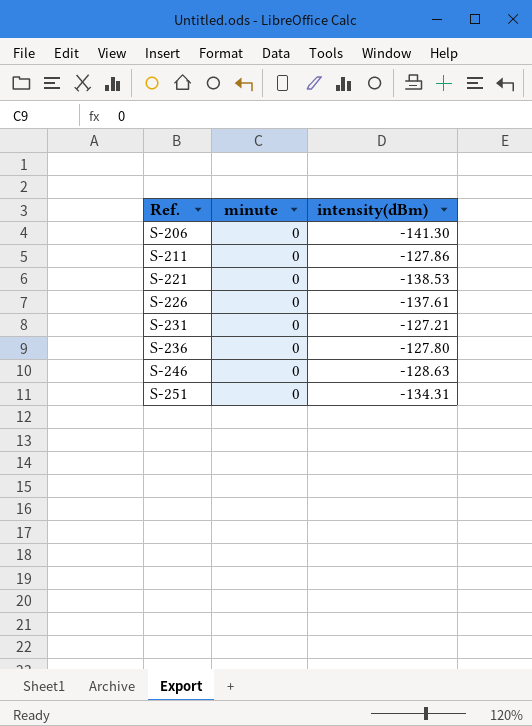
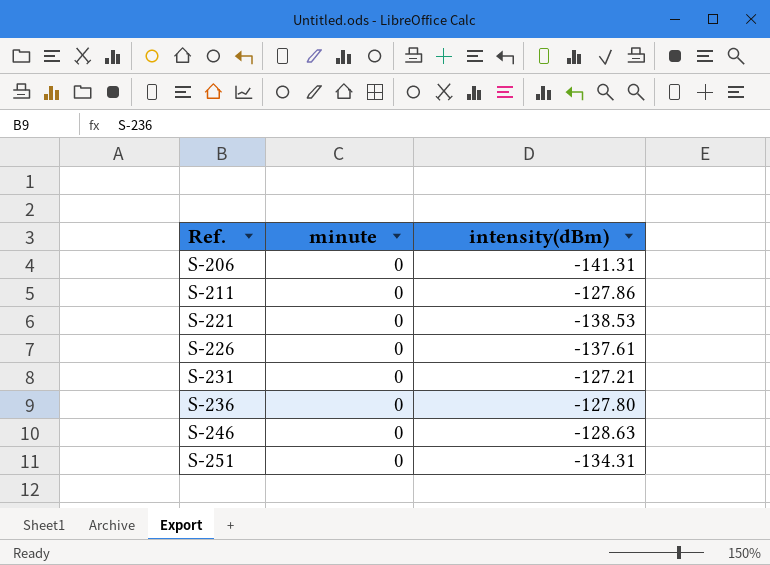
S-206 | intensity(dBm): -141.30 -> -141.31

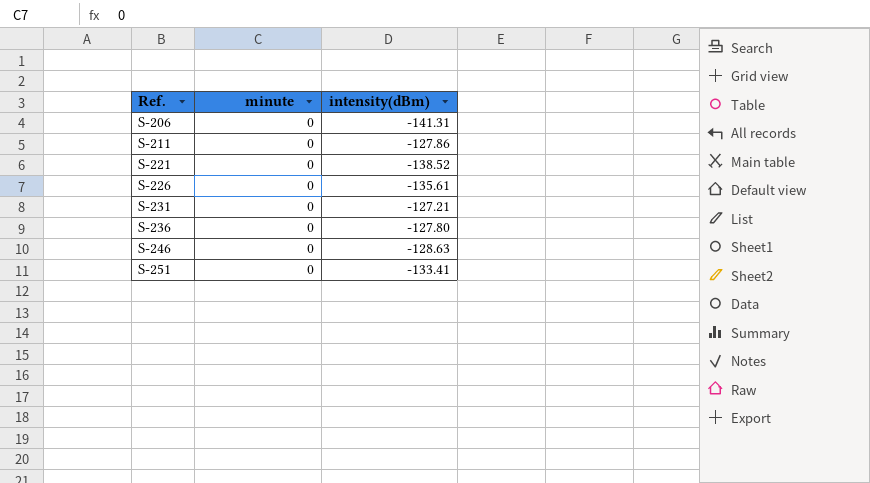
S-221 | intensity(dBm): -138.53 -> -138.52
S-226 | intensity(dBm): -137.61 -> -135.61
S-251 | intensity(dBm): -134.31 -> -133.41

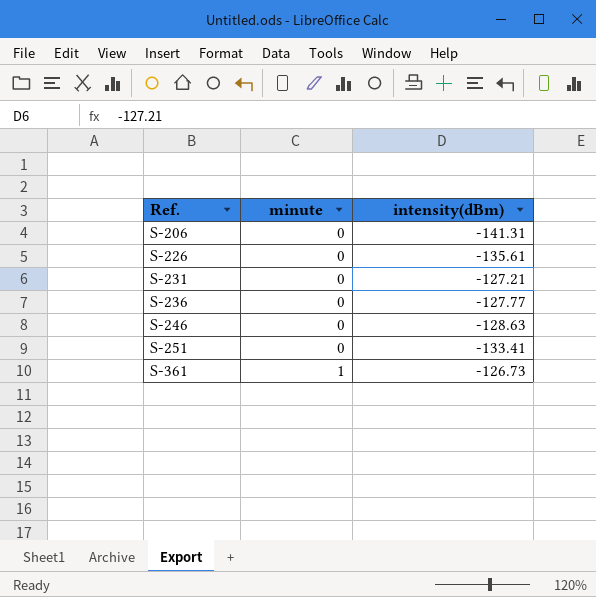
row S-211: 0 | -127.86 -> none
row S-221: 0 | -138.52 -> none
S-236 | intensity(dBm): -127.80 -> -127.77
row S-361: none -> 1 | -126.73

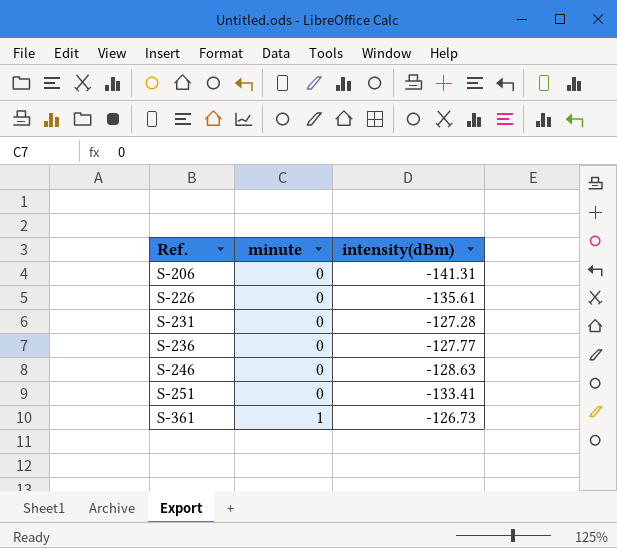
S-231 | intensity(dBm): -127.21 -> -127.28

